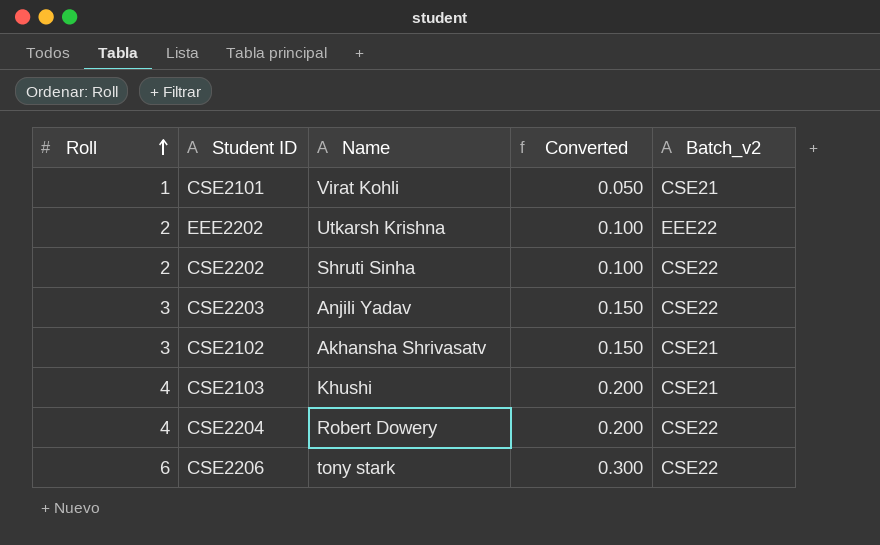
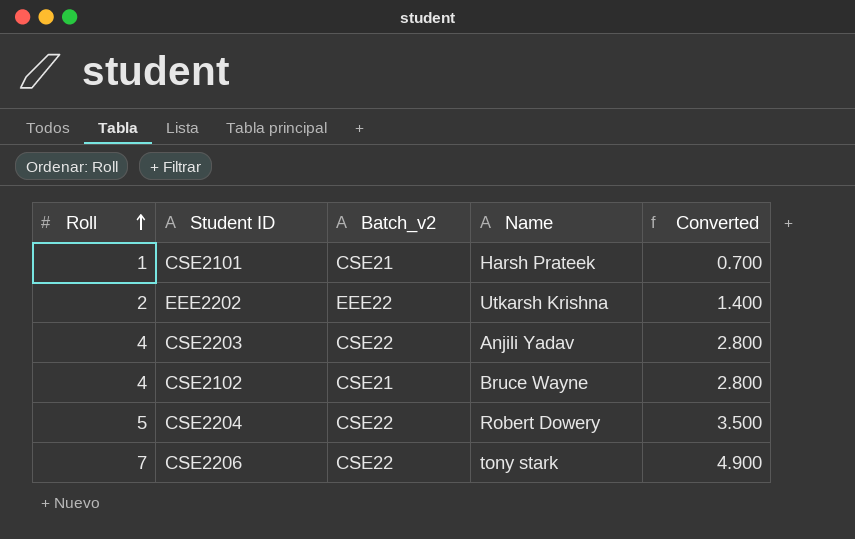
column Batch_v2 | position: 5 -> 3
column Converted | formula: [Roll] * 0.05 -> [Roll] * 0.7
row CSE2202: 2 | Shruti Sinha | 0.100 | CSE22 -> none
row CSE2103: 4 | Khushi | 0.200 | CSE21 -> none
CSE2101 | Name: Virat Kohli -> Harsh Prateek
CSE2203 | Roll: 3 -> 4
CSE2102 | Roll: 3 -> 4
CSE2102 | Name: Akhansha Shrivasatv -> Bruce Wayne
CSE2204 | Roll: 4 -> 5
CSE2206 | Roll: 6 -> 7

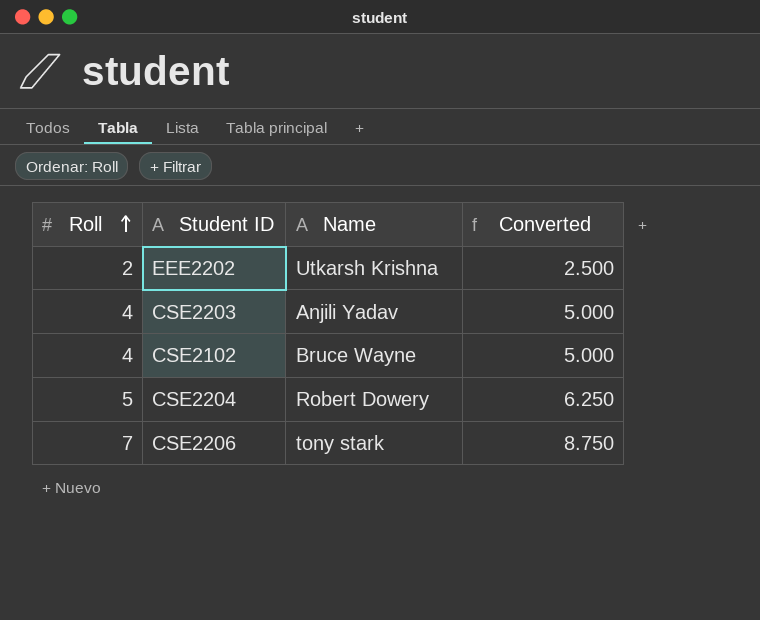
column Batch_v2 | position: 3 -> none
column Converted | formula: [Roll] * 0.7 -> [Roll] * 1.25
row CSE2101: 1 | CSE21 | Harsh Prateek | 0.700 -> none

